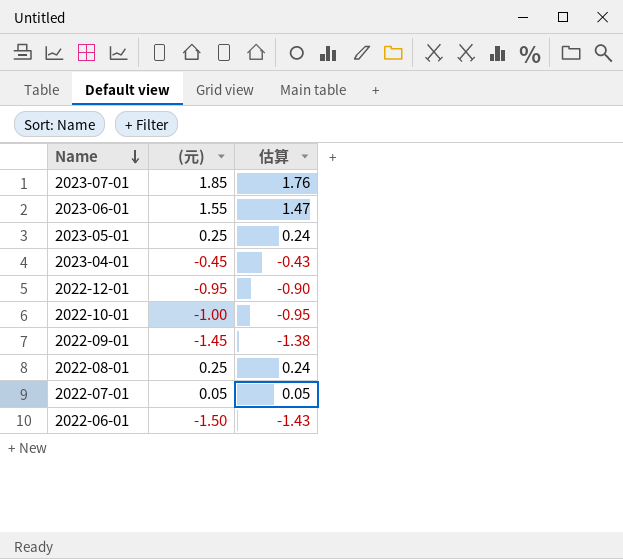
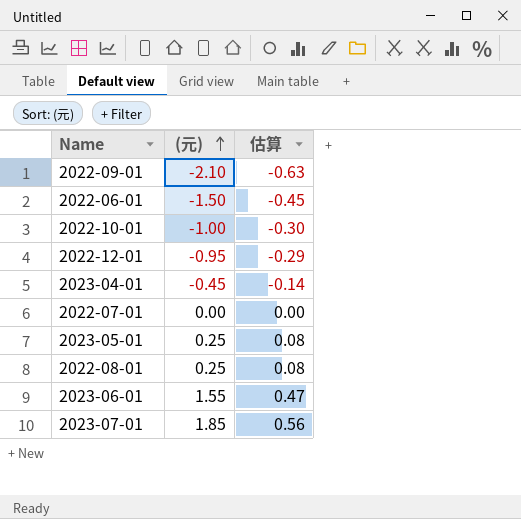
row order: Name descending -> (元) ascending
column 估算 | formula: [(元)] * 0.95 -> [(元)] * 0.3
2022-09-01 | (元): -1.45 -> -2.10
2022-07-01 | (元): 0.05 -> 0.00

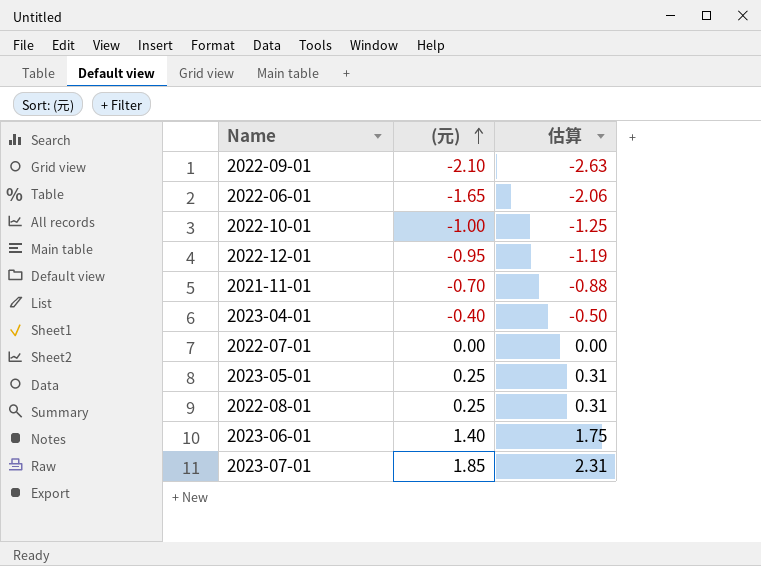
column 估算 | formula: [(元)] * 0.3 -> [(元)] * 1.25
2022-06-01 | (元): -1.50 -> -1.65
row 2021-11-01: none -> -0.70 | -0.88
2023-04-01 | (元): -0.45 -> -0.40
2023-06-01 | (元): 1.55 -> 1.40

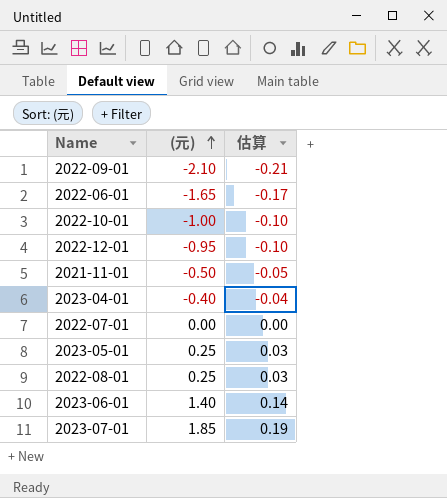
column 估算 | formula: [(元)] * 1.25 -> [(元)] * 0.1
2021-11-01 | (元): -0.70 -> -0.50

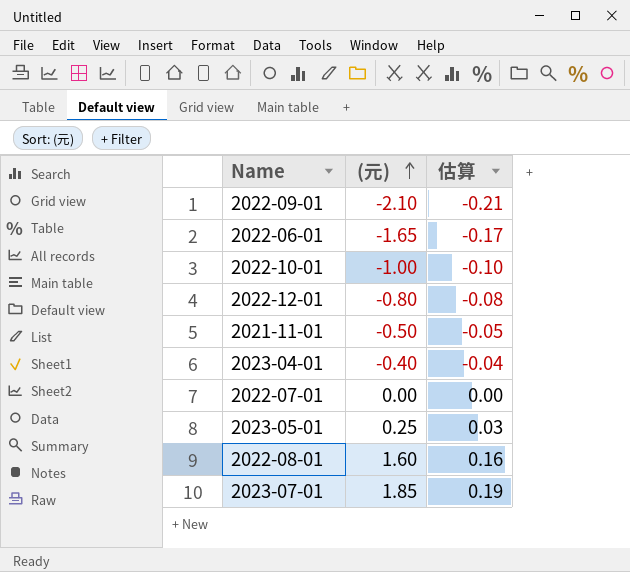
row 2023-06-01: 1.40 | 0.14 -> none
2022-12-01 | (元): -0.95 -> -0.80
2022-12-01 | 估算: -0.10 -> -0.08
2022-08-01 | (元): 0.25 -> 1.60
2022-08-01 | 估算: 0.03 -> 0.16

